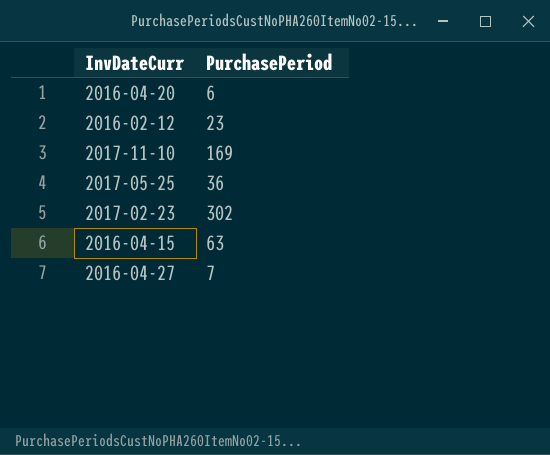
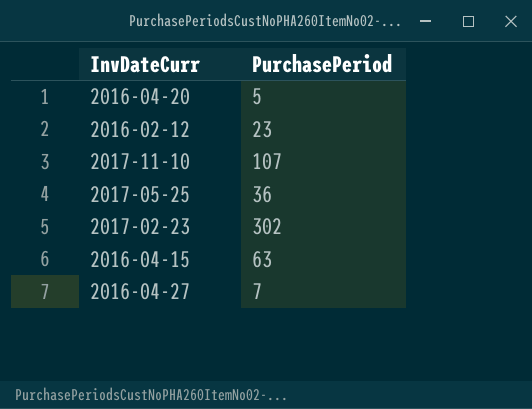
2016-04-20 | PurchasePeriod: 6 -> 5
2017-11-10 | PurchasePeriod: 169 -> 107

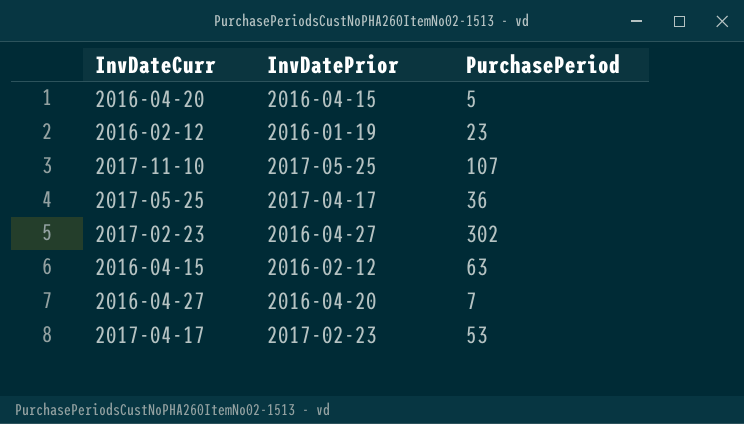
column InvDatePrior | position: none -> 2
row 2017-04-17: none -> 2017-02-23 | 53

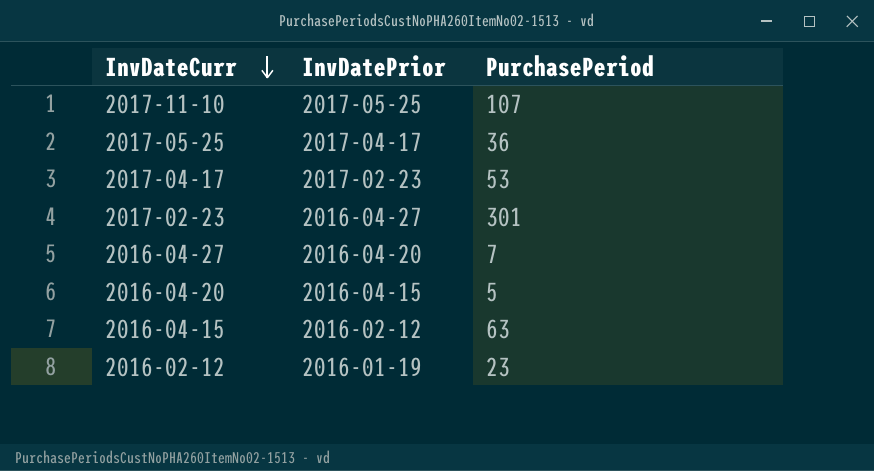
row order: none -> InvDateCurr descending
2017-02-23 | PurchasePeriod: 302 -> 301

